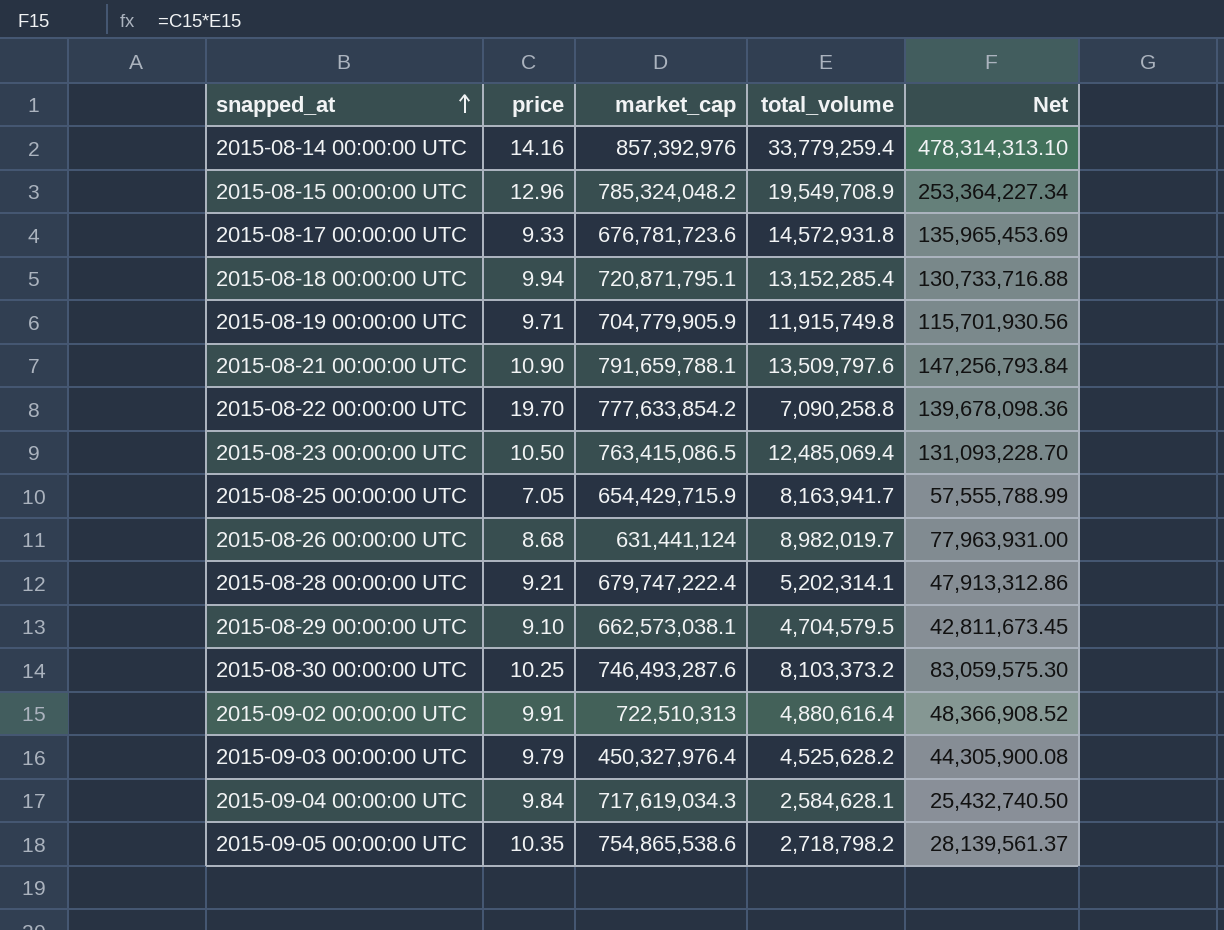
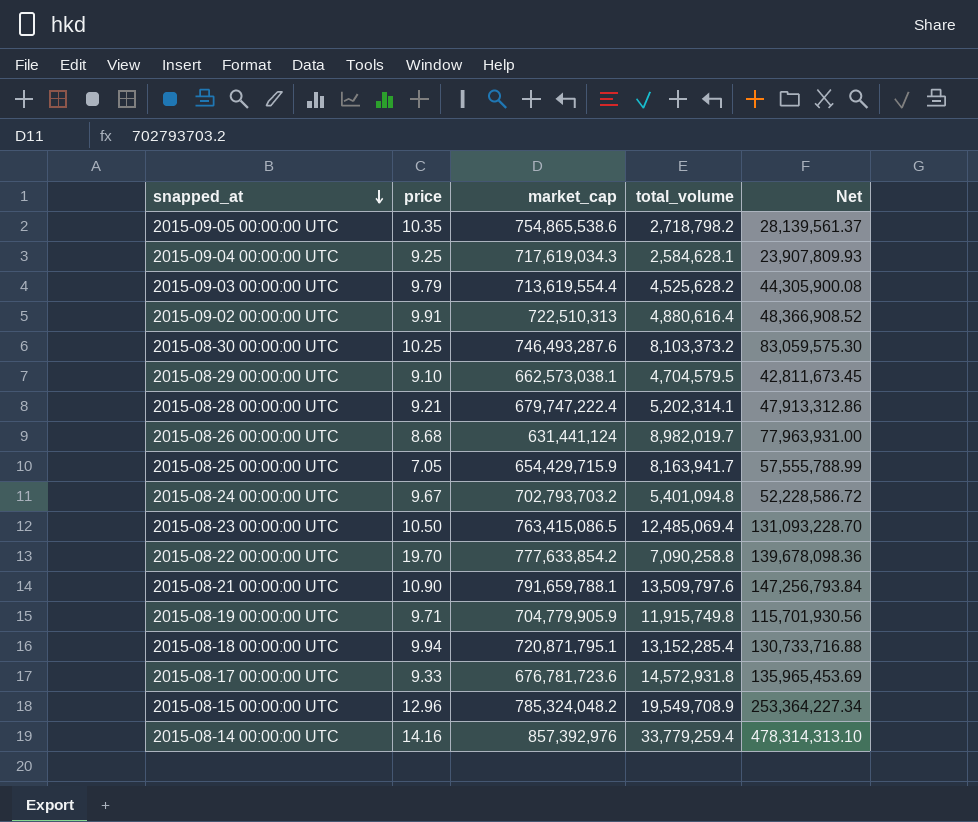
row order: snapped_at ascending -> snapped_at descending
2015-09-04 00:00:00 UTC | price: 9.84 -> 9.25
2015-09-04 00:00:00 UTC | Net: 25,432,740.50 -> 23,907,809.93
2015-09-03 00:00:00 UTC | market_cap: 450,327,976.4 -> 713,619,554.4
row 2015-08-24 00:00:00 UTC: none -> 9.67 | 702,793,703.2 | 5,401,094.8 | 52,228,586.72

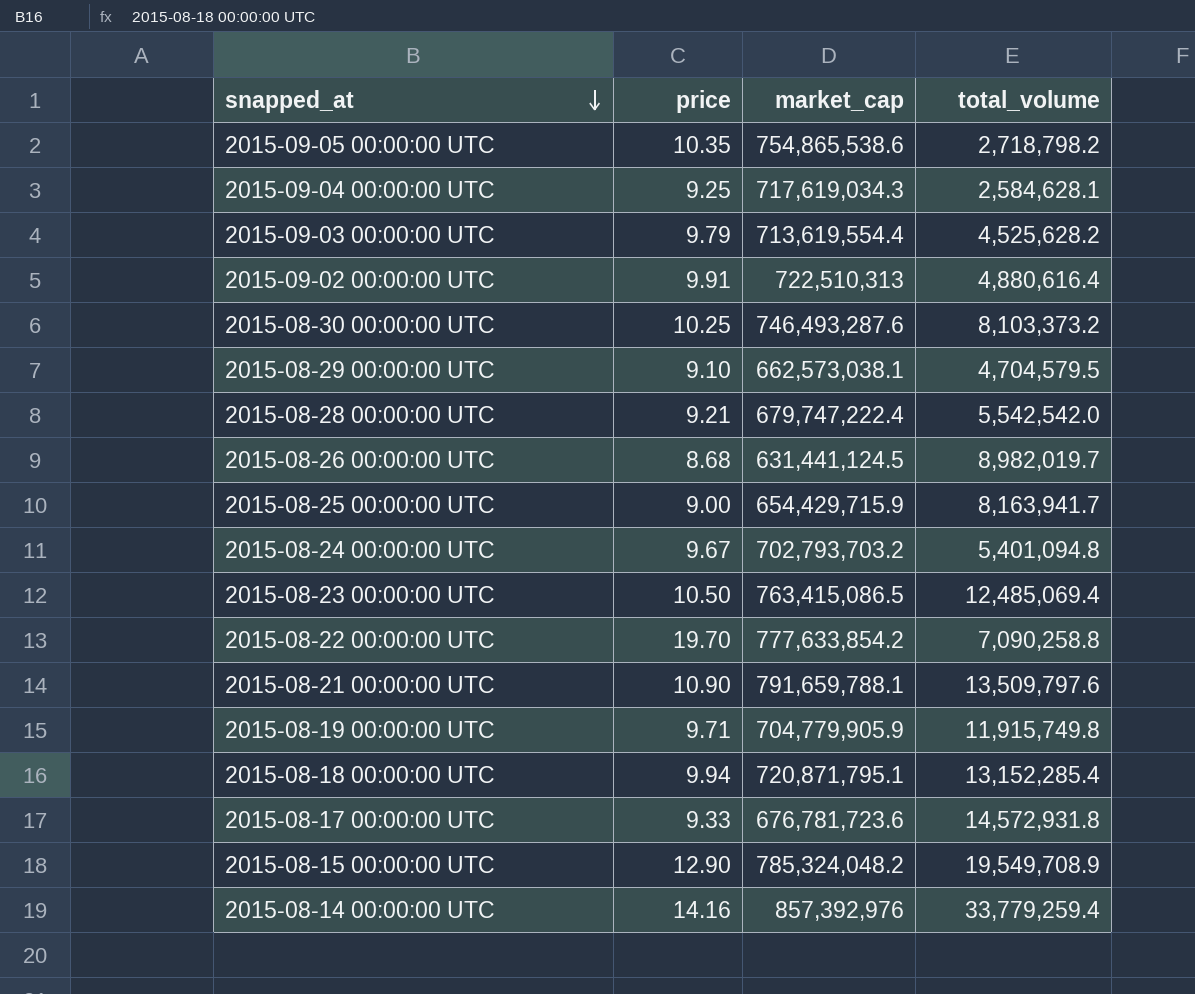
column Net | formula: [price] * [total_volume] -> none
2015-08-28 00:00:00 UTC | total_volume: 5,202,314.1 -> 5,542,542.0
2015-08-26 00:00:00 UTC | market_cap: 631,441,124 -> 631,441,124.5
2015-08-25 00:00:00 UTC | price: 7.05 -> 9.00
2015-08-15 00:00:00 UTC | price: 12.96 -> 12.90

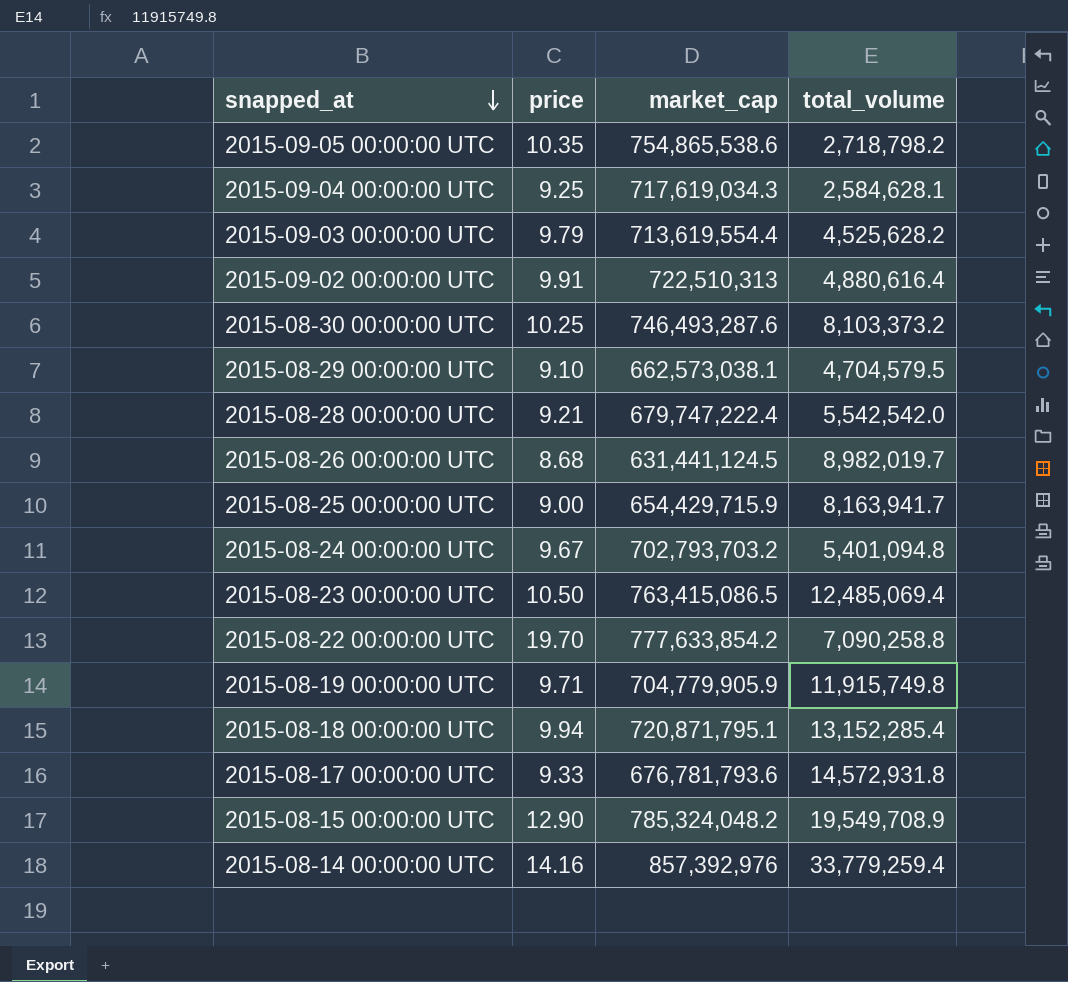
row 2015-08-21 00:00:00 UTC: 10.90 | 791,659,788.1 | 13,509,797.6 -> none
2015-08-17 00:00:00 UTC | market_cap: 676,781,723.6 -> 676,781,793.6

